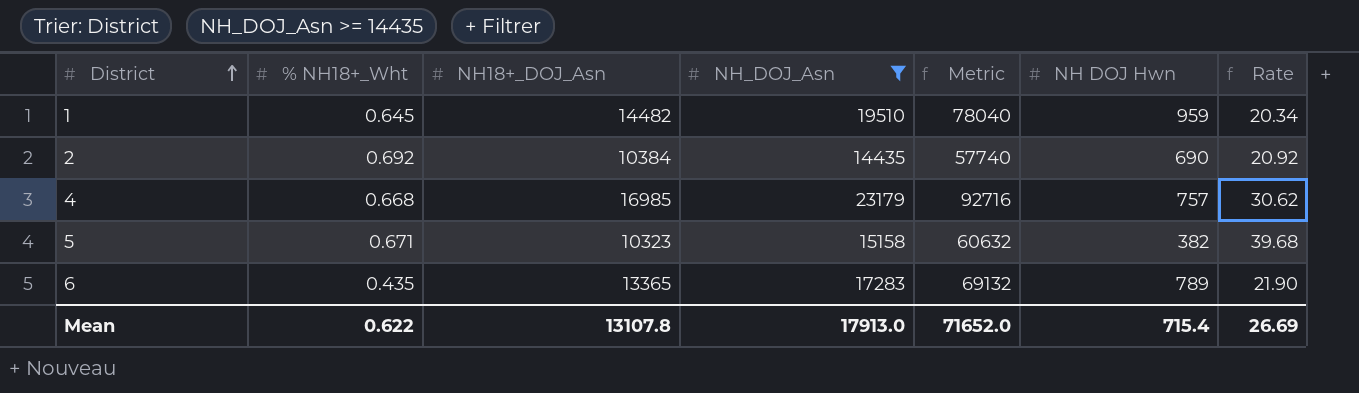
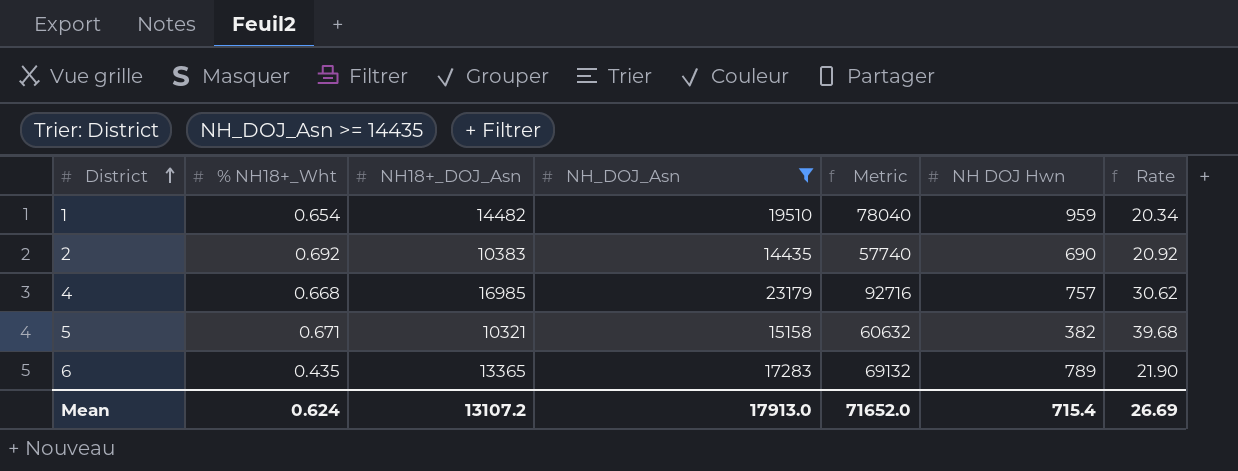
1 | % NH18+_Wht: 0.645 -> 0.654
2 | NH18+_DOJ_Asn: 10384 -> 10383
5 | NH18+_DOJ_Asn: 10323 -> 10321
Mean | % NH18+_Wht: 0.622 -> 0.624
Mean | NH18+_DOJ_Asn: 13107.8 -> 13107.2

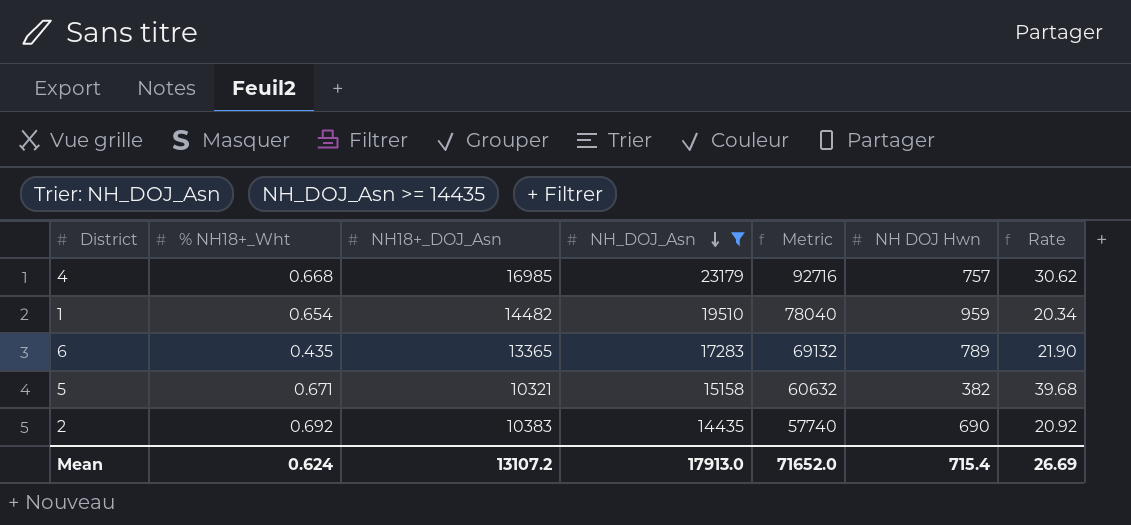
row order: District ascending -> NH_DOJ_Asn descending

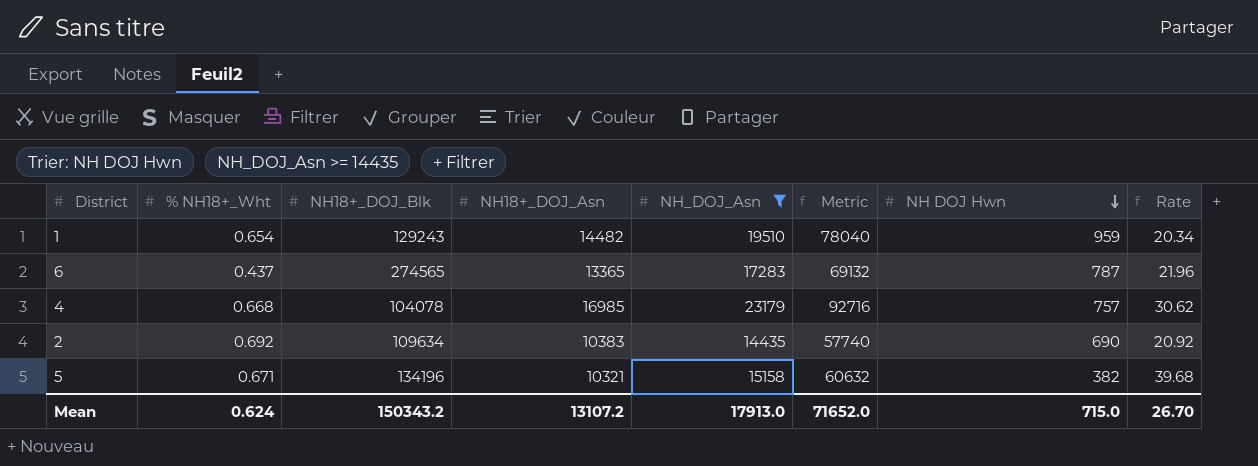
row order: NH_DOJ_Asn descending -> NH DOJ Hwn descending
column NH18+_DOJ_Blk | position: none -> 3
6 | % NH18+_Wht: 0.435 -> 0.437
6 | NH DOJ Hwn: 789 -> 787
6 | Rate: 21.90 -> 21.96
Mean | NH DOJ Hwn: 715.4 -> 715.0
Mean | Rate: 26.69 -> 26.70

